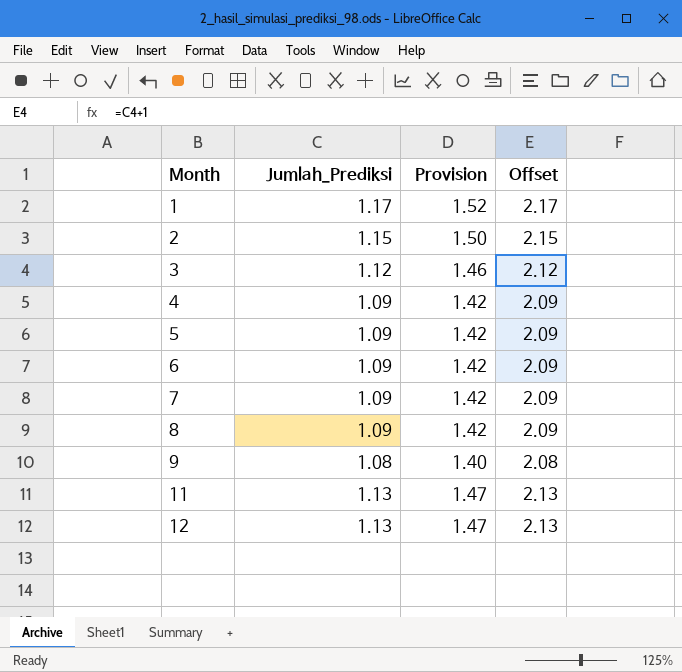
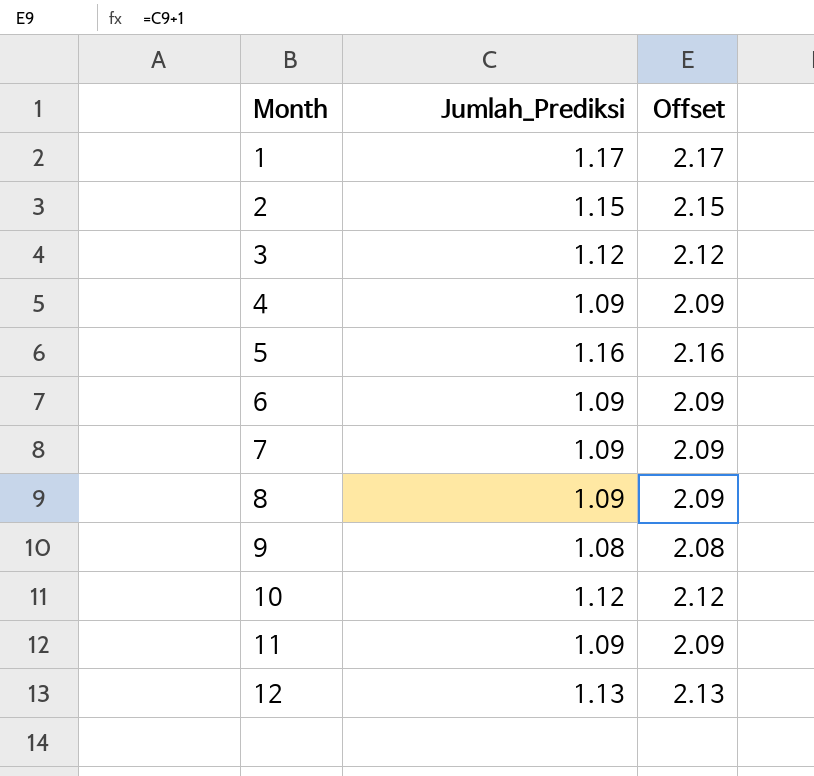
column Provision | formula: [Jumlah_Prediksi] * 1.3 -> none
5 | Jumlah_Prediksi: 1.09 -> 1.16
5 | Offset: 2.09 -> 2.16
row 10: none -> 1.12 | 2.12
11 | Jumlah_Prediksi: 1.13 -> 1.09
11 | Offset: 2.13 -> 2.09

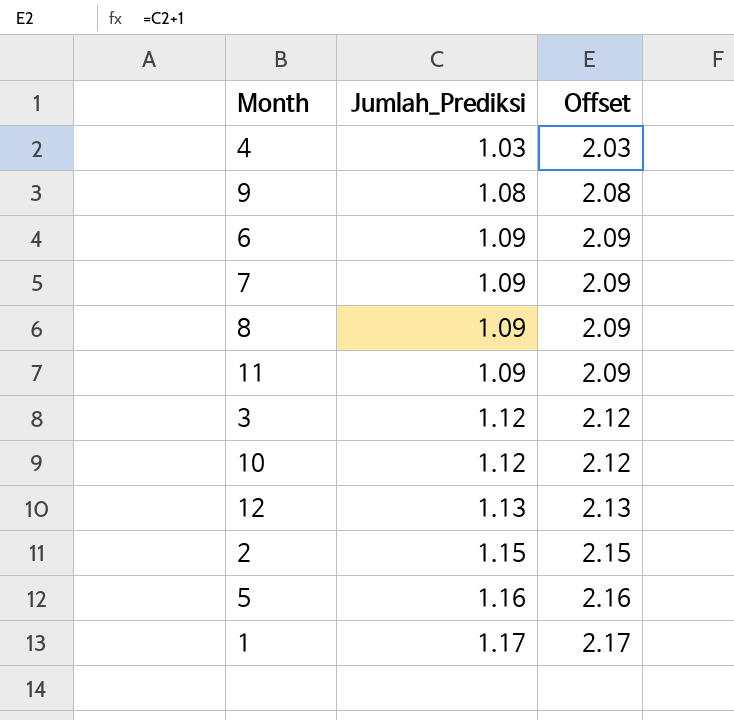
row order: Month ascending -> Jumlah_Prediksi ascending
4 | Jumlah_Prediksi: 1.09 -> 1.03
4 | Offset: 2.09 -> 2.03

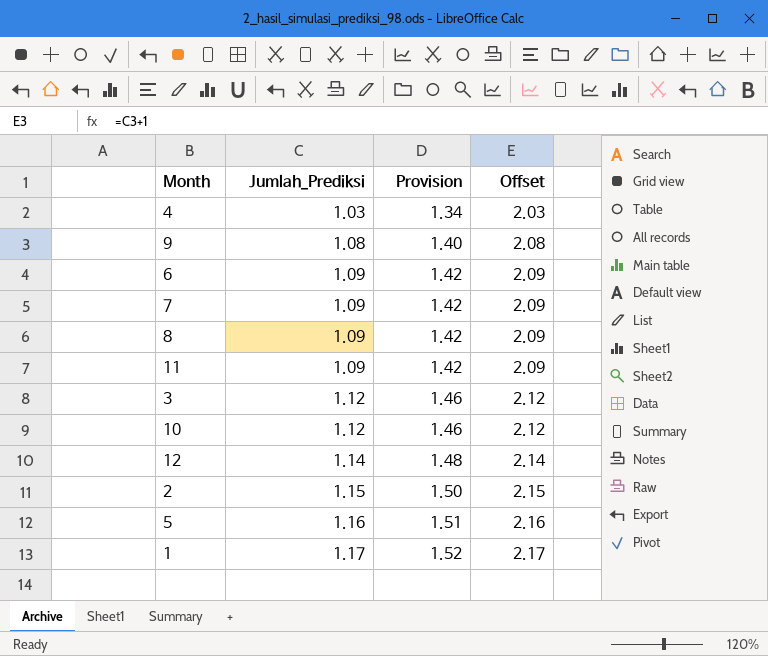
column Provision | formula: none -> [Jumlah_Prediksi] * 1.3
12 | Jumlah_Prediksi: 1.13 -> 1.14
12 | Offset: 2.13 -> 2.14

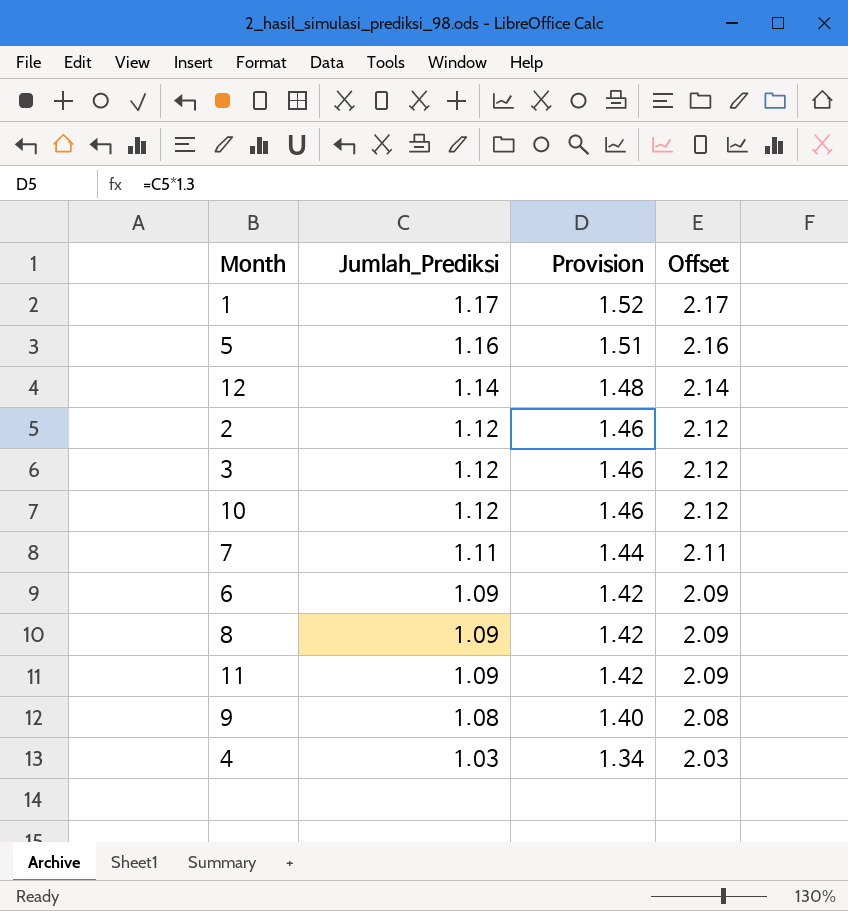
row order: Jumlah_Prediksi ascending -> Jumlah_Prediksi descending
2 | Jumlah_Prediksi: 1.15 -> 1.12
2 | Provision: 1.50 -> 1.46
2 | Offset: 2.15 -> 2.12
7 | Jumlah_Prediksi: 1.09 -> 1.11
7 | Provision: 1.42 -> 1.44
7 | Offset: 2.09 -> 2.11

